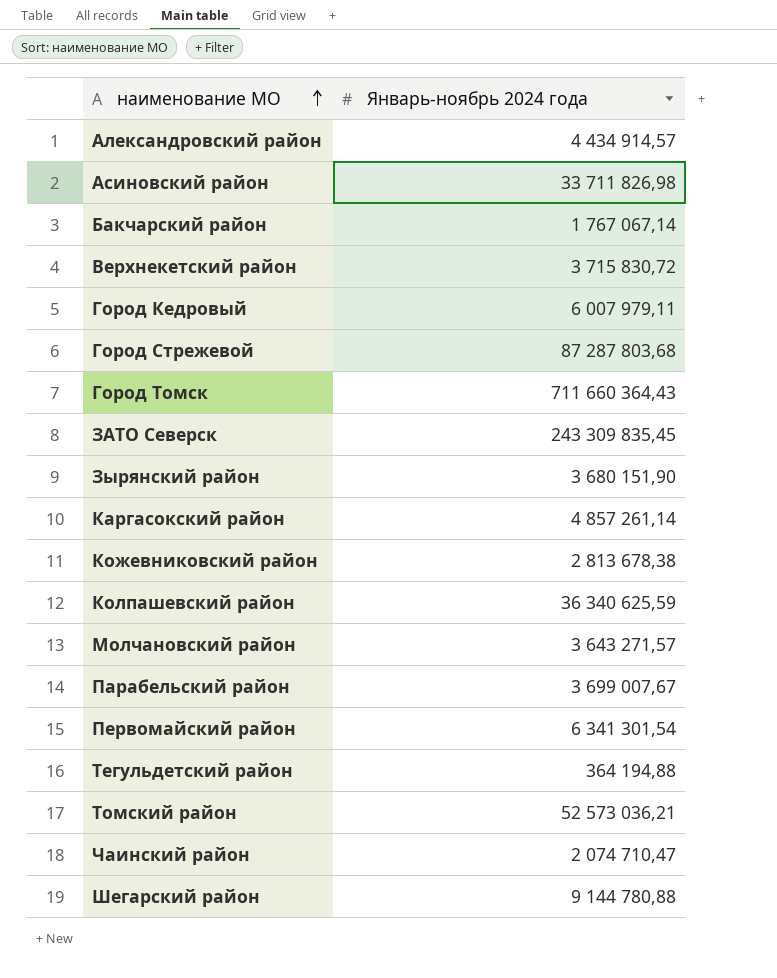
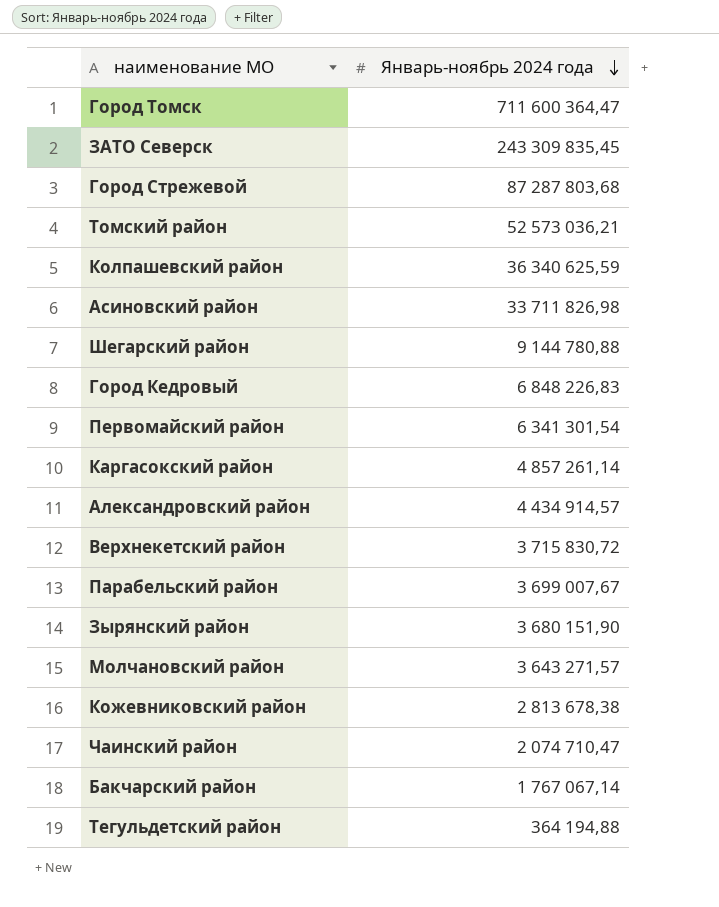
row order: наименование МО ascending -> Январь-ноябрь 2024 года descending
Город Томск | Январь-ноябрь 2024 года: 711 660 364,43 -> 711 600 364,47
Город Кедровый | Январь-ноябрь 2024 года: 6 007 979,11 -> 6 848 226,83

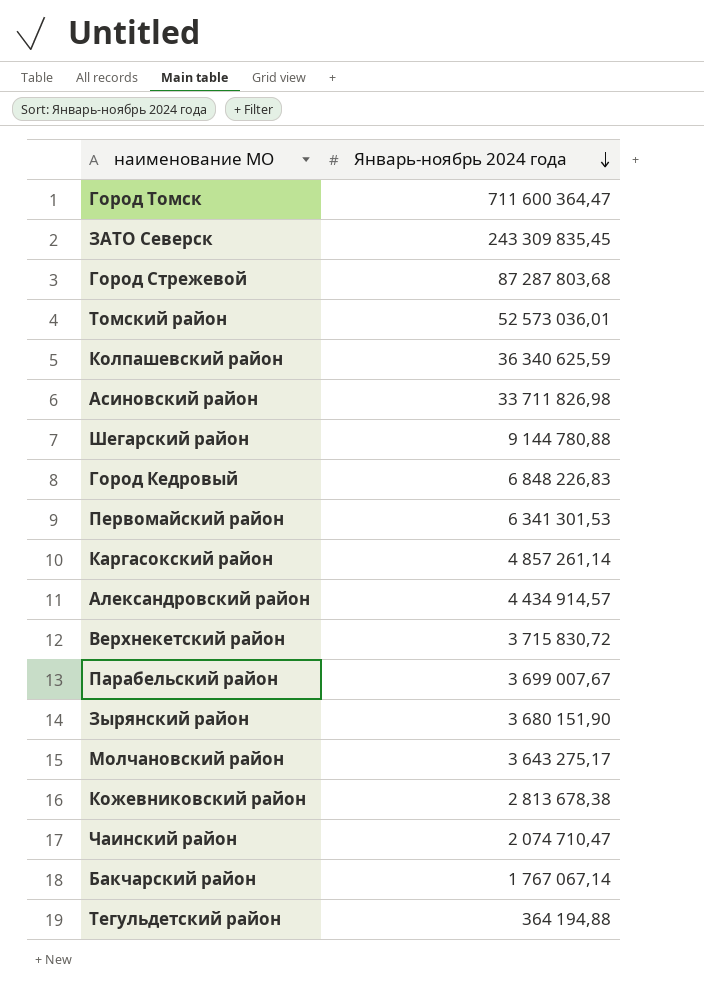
Томский район | Январь-ноябрь 2024 года: 52 573 036,21 -> 52 573 036,01
Первомайский район | Январь-ноябрь 2024 года: 6 341 301,54 -> 6 341 301,53
Молчановский район | Январь-ноябрь 2024 года: 3 643 271,57 -> 3 643 275,17

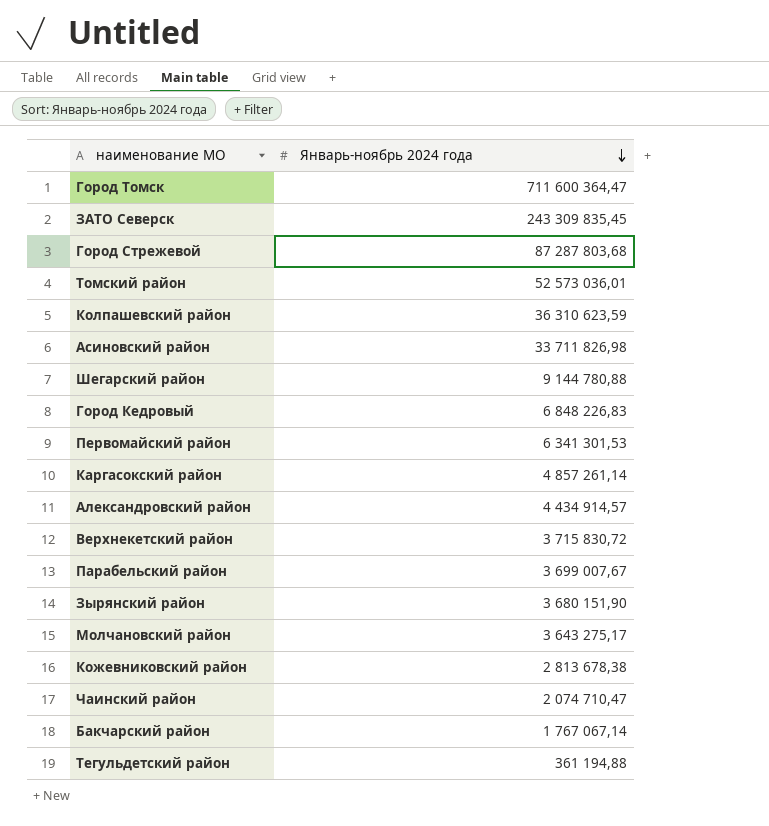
Колпашевский район | Январь-ноябрь 2024 года: 36 340 625,59 -> 36 310 623,59
Тегульдетский район | Январь-ноябрь 2024 года: 364 194,88 -> 361 194,88

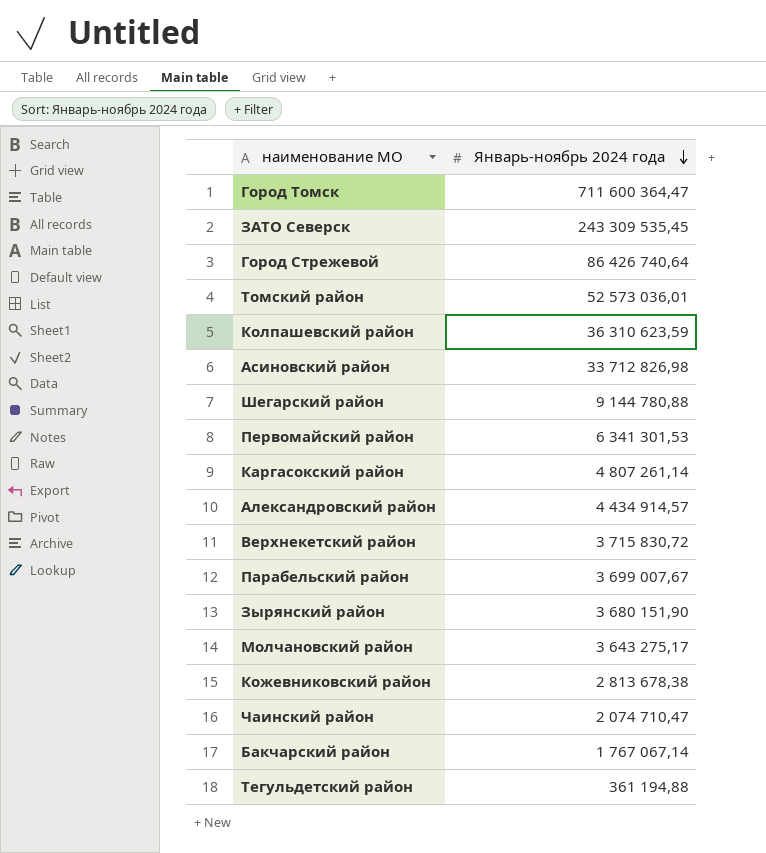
row Город Кедровый: 6 848 226,83 -> none
ЗАТО Северск | Январь-ноябрь 2024 года: 243 309 835,45 -> 243 309 535,45
Город Стрежевой | Январь-ноябрь 2024 года: 87 287 803,68 -> 86 426 740,64
Асиновский район | Январь-ноябрь 2024 года: 33 711 826,98 -> 33 712 826,98
Каргасокский район | Январь-ноябрь 2024 года: 4 857 261,14 -> 4 807 261,14

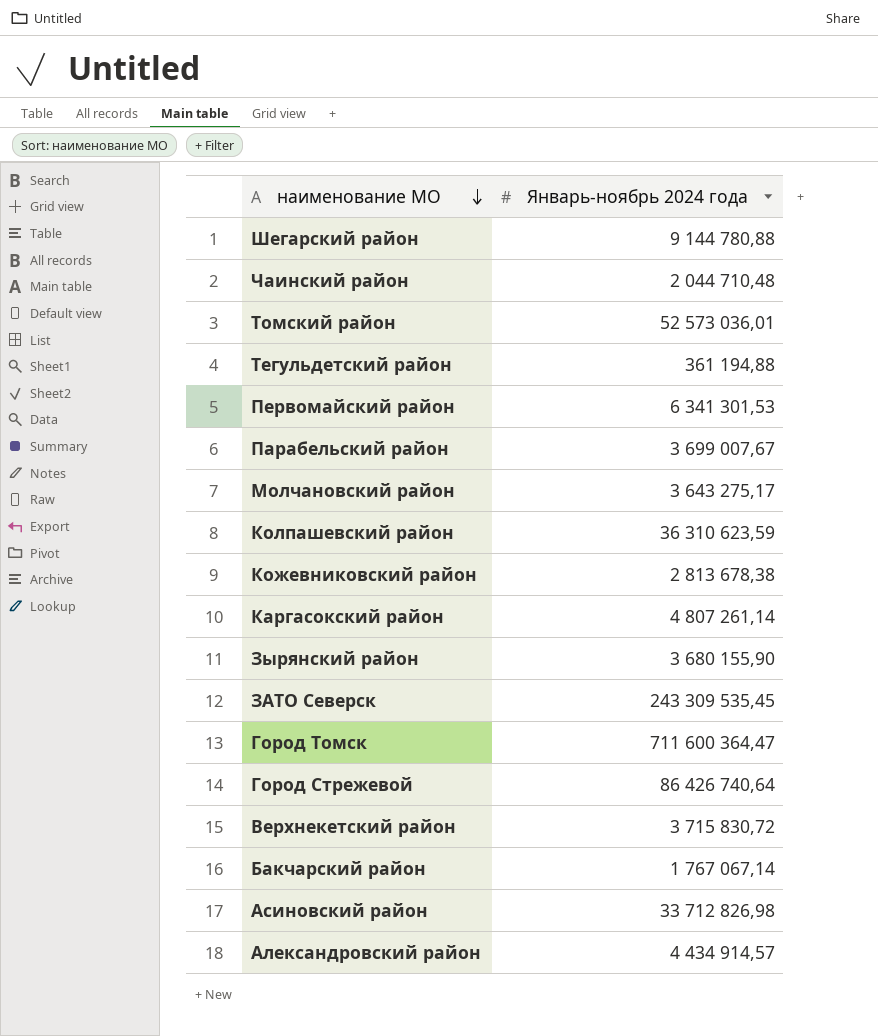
row order: Январь-ноябрь 2024 года descending -> наименование МО descending
Чаинский район | Январь-ноябрь 2024 года: 2 074 710,47 -> 2 044 710,48
Зырянский район | Январь-ноябрь 2024 года: 3 680 151,90 -> 3 680 155,90

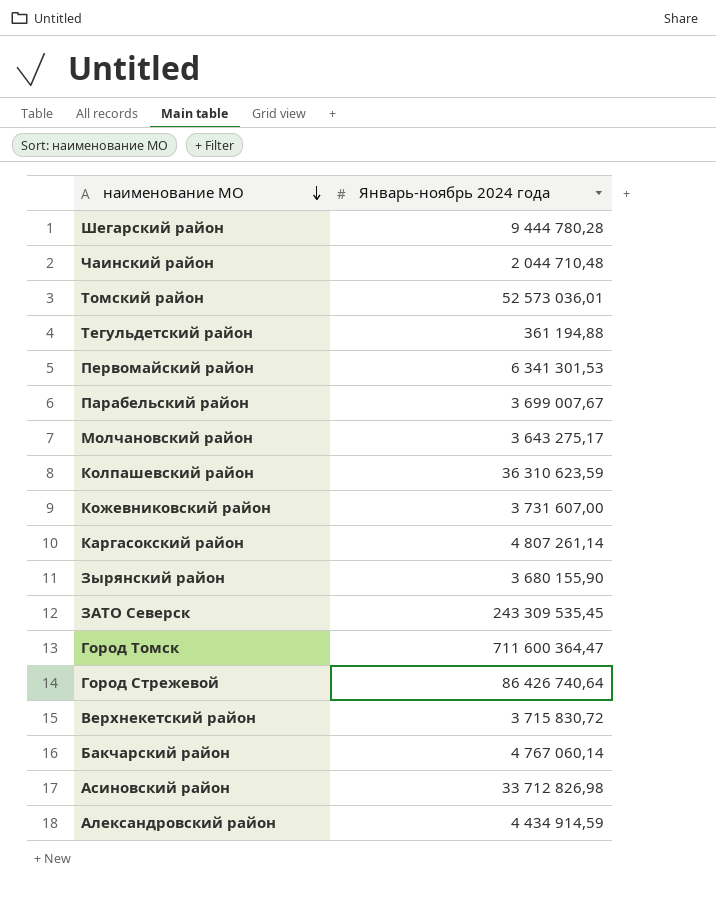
Шегарский район | Январь-ноябрь 2024 года: 9 144 780,88 -> 9 444 780,28
Кожевниковский район | Январь-ноябрь 2024 года: 2 813 678,38 -> 3 731 607,00
Бакчарский район | Январь-ноябрь 2024 года: 1 767 067,14 -> 4 767 060,14
Александровский район | Январь-ноябрь 2024 года: 4 434 914,57 -> 4 434 914,59

